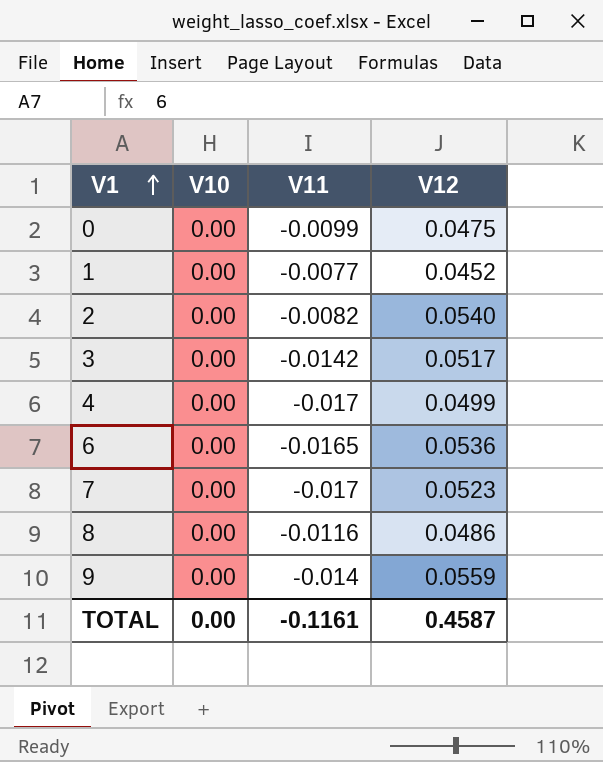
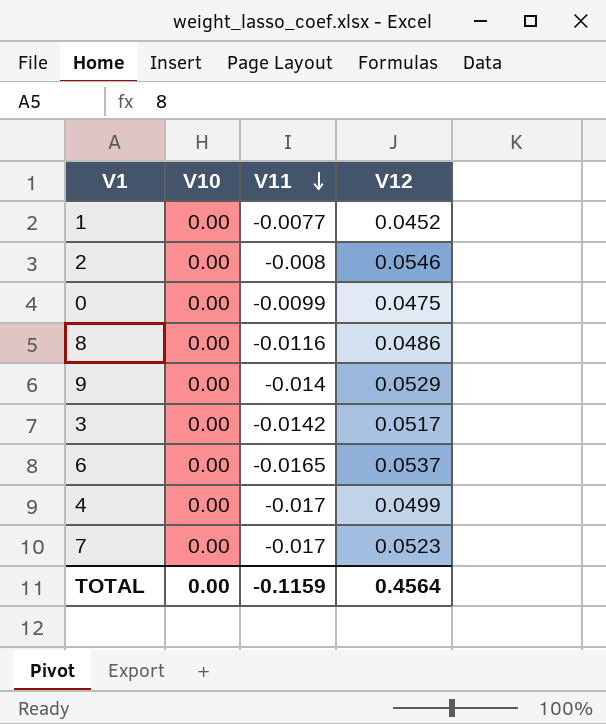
row order: V1 ascending -> V11 descending
2 | V11: -0.0082 -> -0.008
2 | V12: 0.0540 -> 0.0546
9 | V12: 0.0559 -> 0.0529
6 | V12: 0.0536 -> 0.0537
TOTAL | V11: -0.1161 -> -0.1159
TOTAL | V12: 0.4587 -> 0.4564

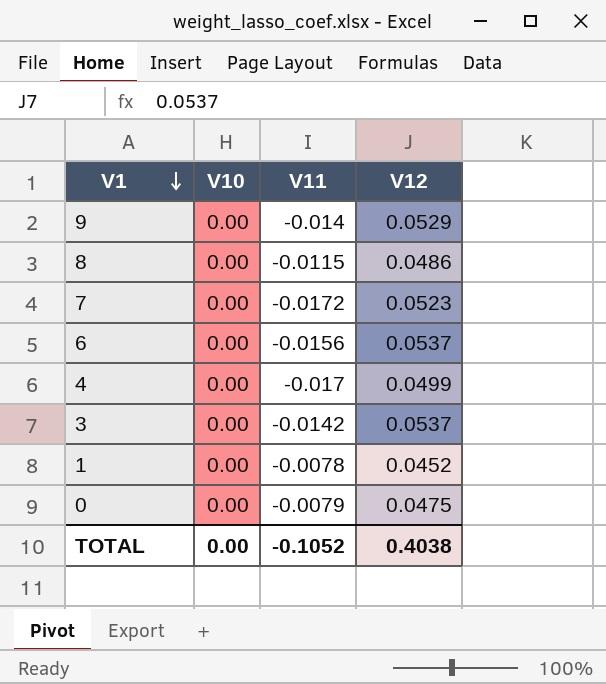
row order: V11 descending -> V1 descending
row 2: 0.00 | -0.008 | 0.0546 -> none
8 | V11: -0.0116 -> -0.0115
7 | V11: -0.017 -> -0.0172
6 | V11: -0.0165 -> -0.0156
3 | V12: 0.0517 -> 0.0537
1 | V11: -0.0077 -> -0.0078
0 | V11: -0.0099 -> -0.0079
TOTAL | V11: -0.1159 -> -0.1052
TOTAL | V12: 0.4564 -> 0.4038

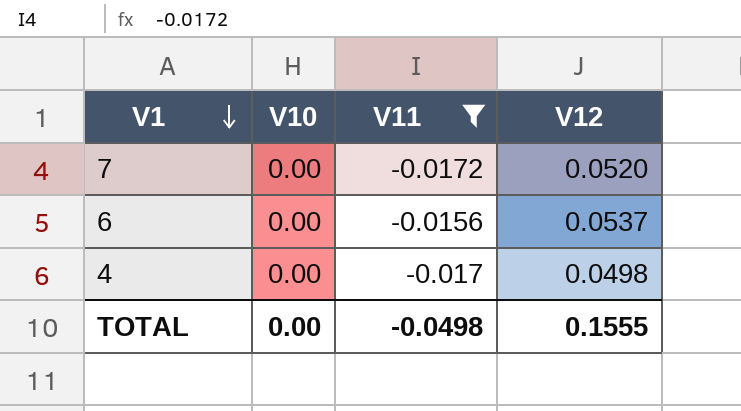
filter: none -> V11 <= -0.0156
7 | V12: 0.0523 -> 0.0520
4 | V12: 0.0499 -> 0.0498
TOTAL | V11: -0.1052 -> -0.0498
TOTAL | V12: 0.4038 -> 0.1555

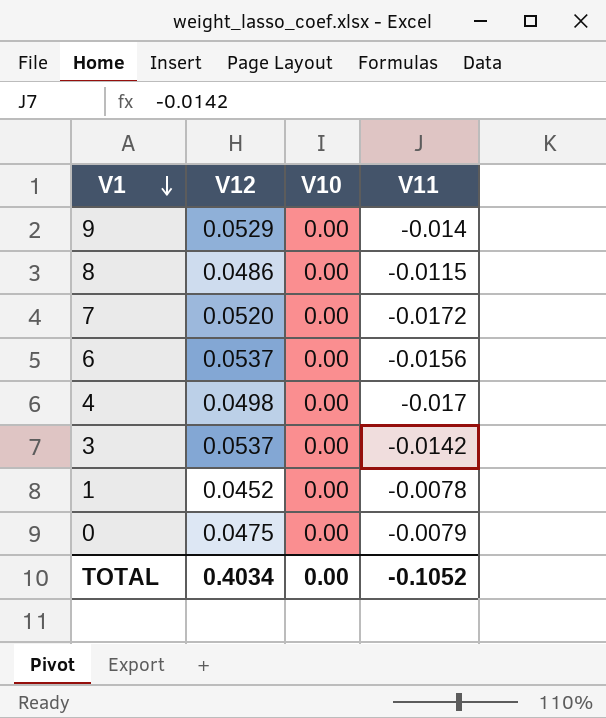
filter: V11 <= -0.0156 -> none
column V12 | position: 4 -> 2
TOTAL | V12: 0.1555 -> 0.4034
TOTAL | V11: -0.0498 -> -0.1052

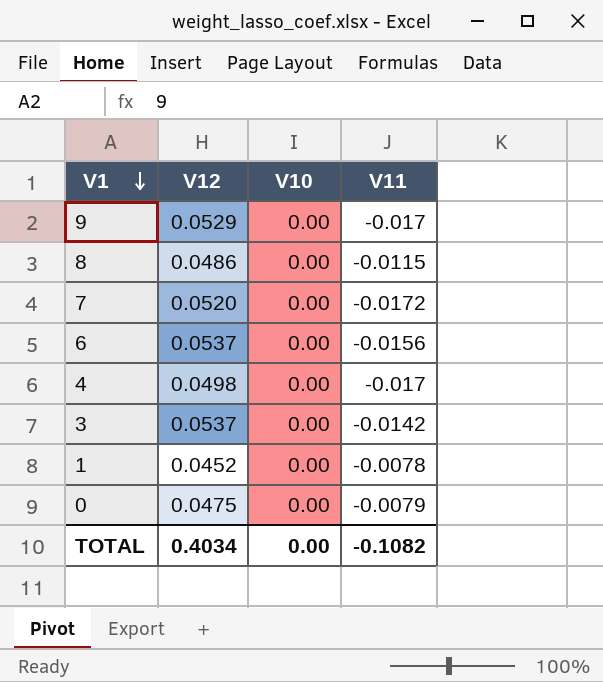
9 | V11: -0.014 -> -0.017
TOTAL | V11: -0.1052 -> -0.1082

